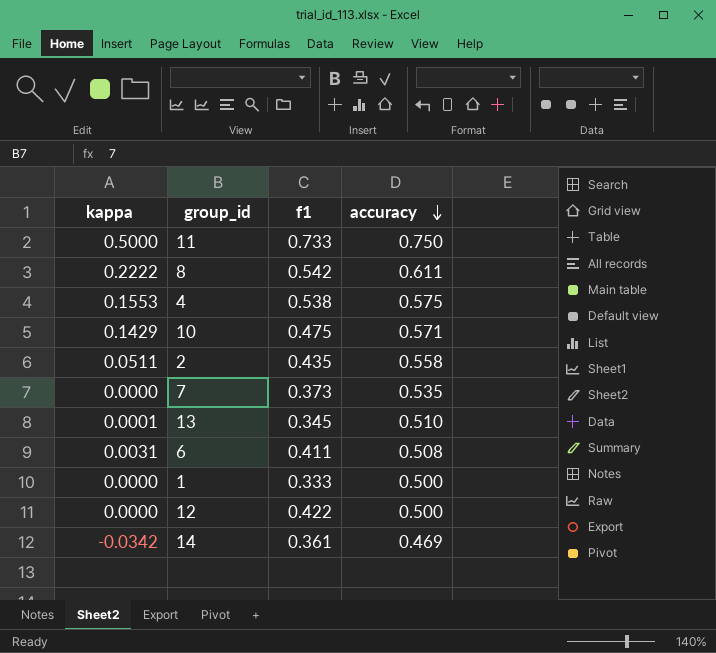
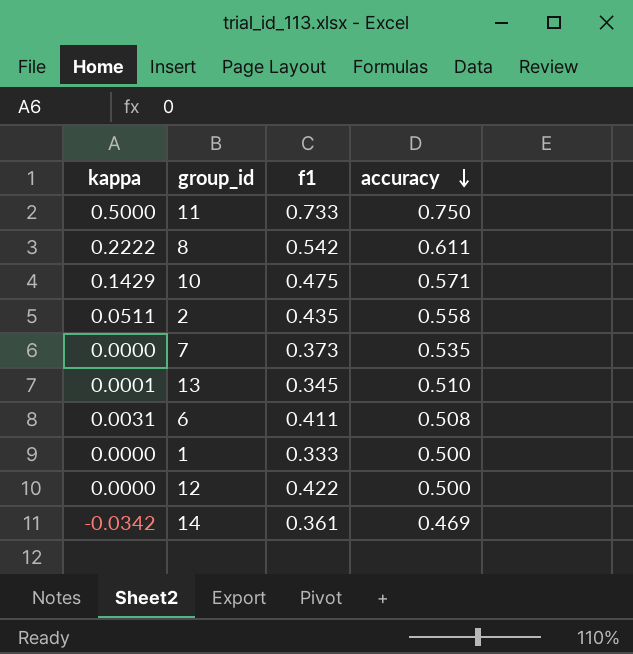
row 4: 0.1553 | 0.538 | 0.575 -> none

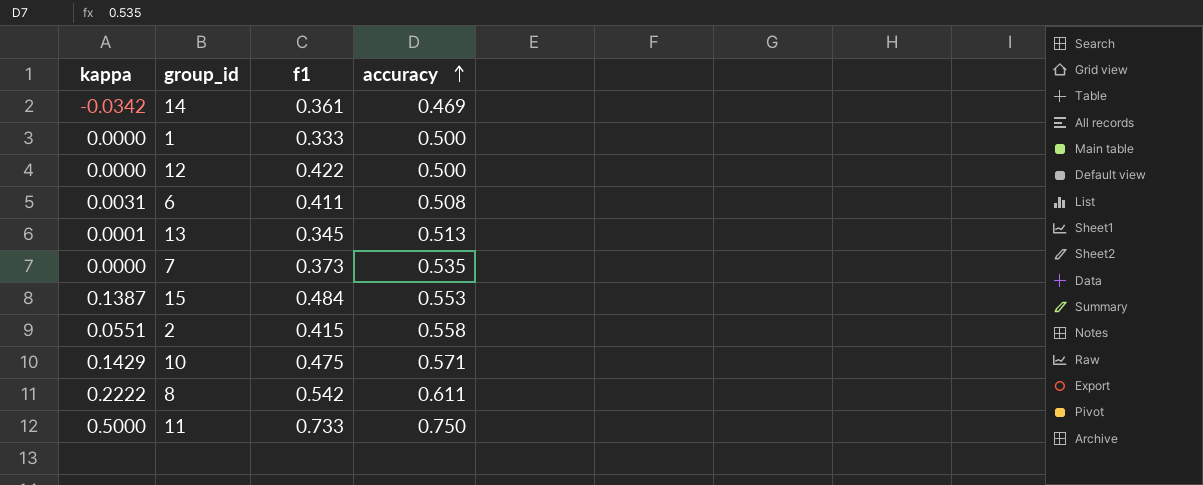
row order: accuracy descending -> accuracy ascending
13 | accuracy: 0.510 -> 0.513
row 15: none -> 0.1387 | 0.484 | 0.553
2 | kappa: 0.0511 -> 0.0551
2 | f1: 0.435 -> 0.415

